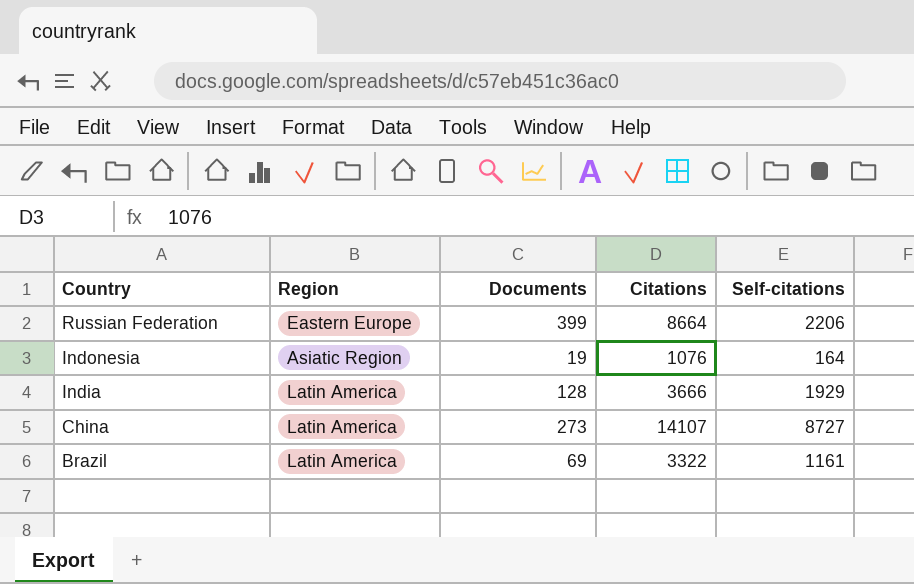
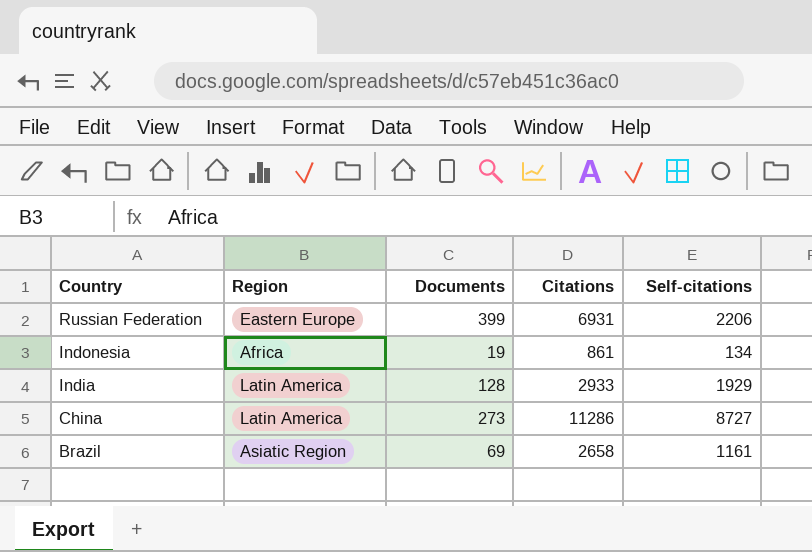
Russian Federation | Citations: 8664 -> 6931
Indonesia | Region: Asiatic Region -> Africa
Indonesia | Citations: 1076 -> 861
Indonesia | Self-citations: 164 -> 134
India | Citations: 3666 -> 2933
China | Citations: 14107 -> 11286
Brazil | Region: Latin America -> Asiatic Region
Brazil | Citations: 3322 -> 2658

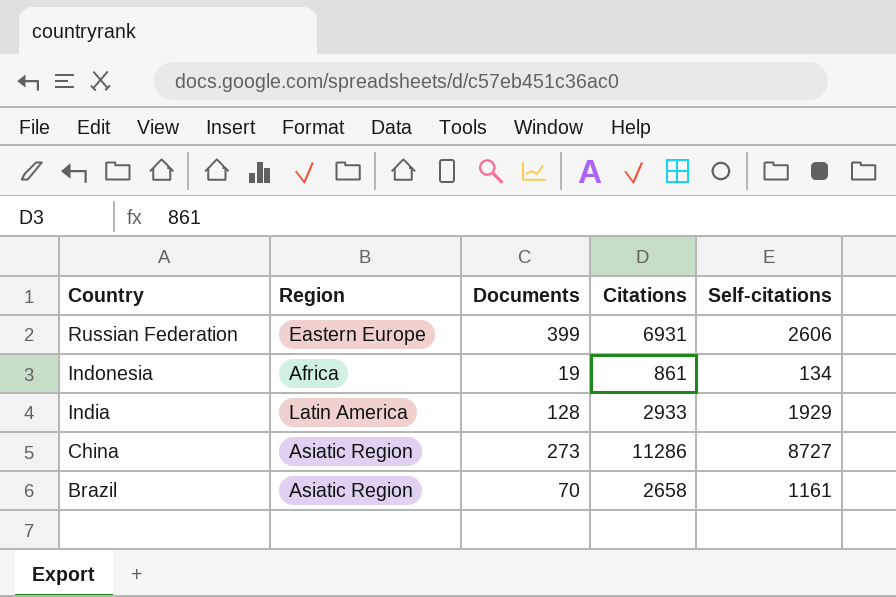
Russian Federation | Self-citations: 2206 -> 2606
China | Region: Latin America -> Asiatic Region
Brazil | Documents: 69 -> 70

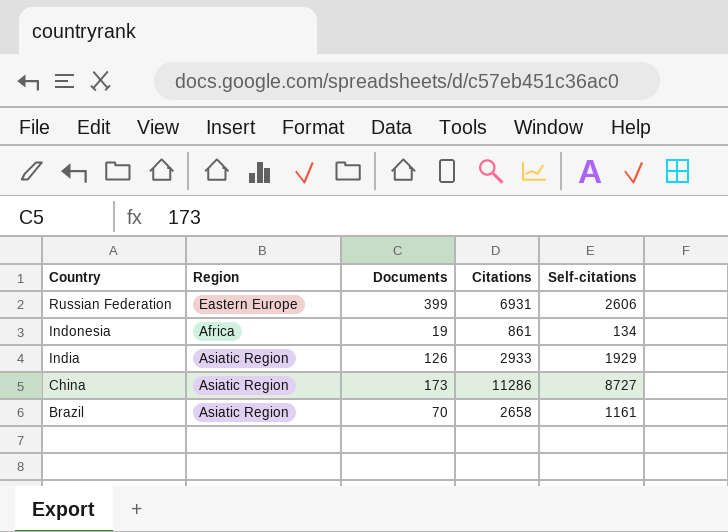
India | Region: Latin America -> Asiatic Region
India | Documents: 128 -> 126
China | Documents: 273 -> 173

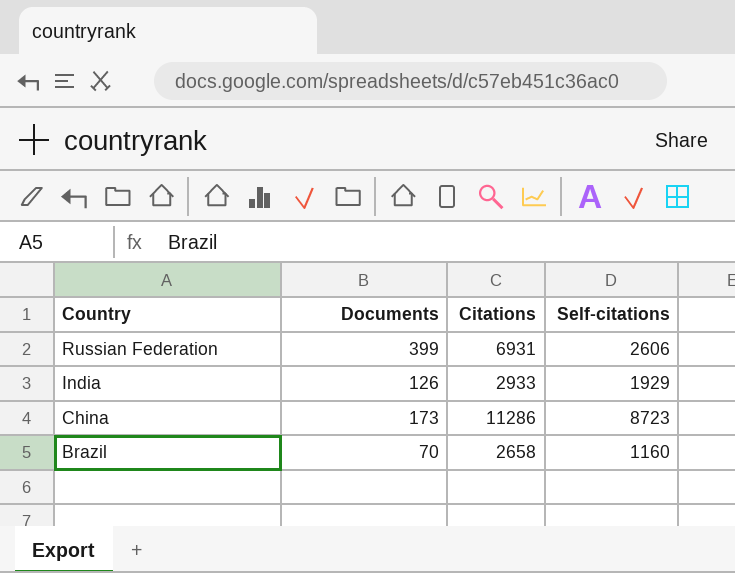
column Region | position: 2 -> none
row Indonesia: Africa | 19 | 861 | 134 -> none
China | Self-citations: 8727 -> 8723
Brazil | Self-citations: 1161 -> 1160

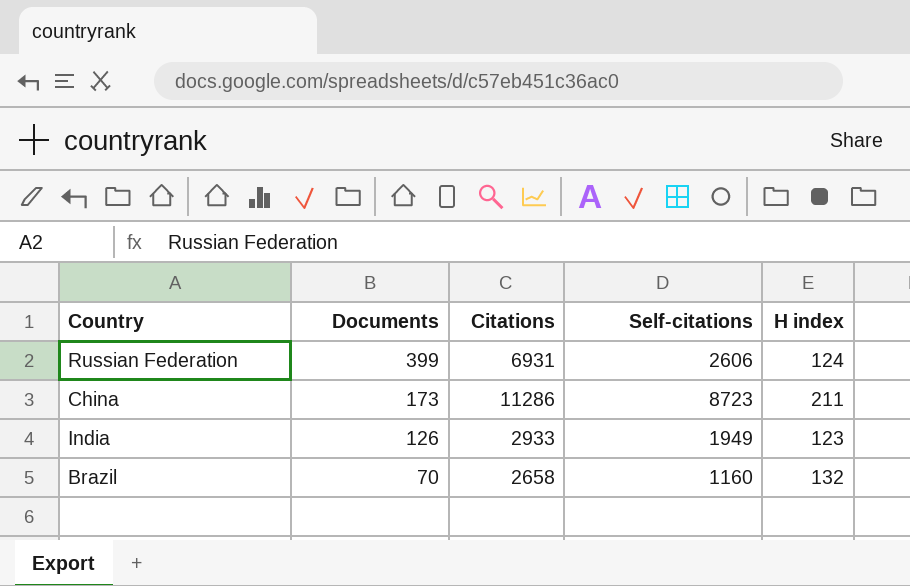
row order: Country descending -> Documents descending
column H index | position: none -> 5
India | Self-citations: 1929 -> 1949

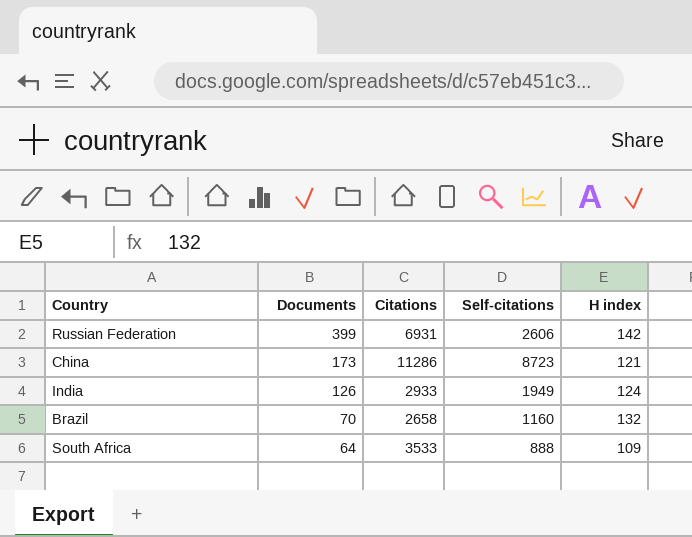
Russian Federation | H index: 124 -> 142
China | H index: 211 -> 121
India | H index: 123 -> 124
row South Africa: none -> 64 | 3533 | 888 | 109

